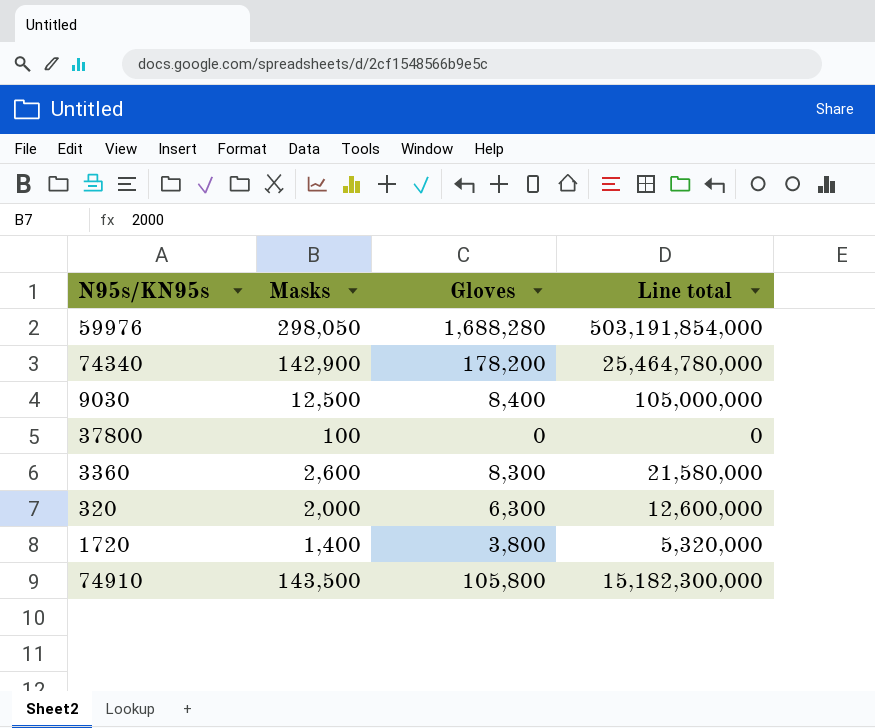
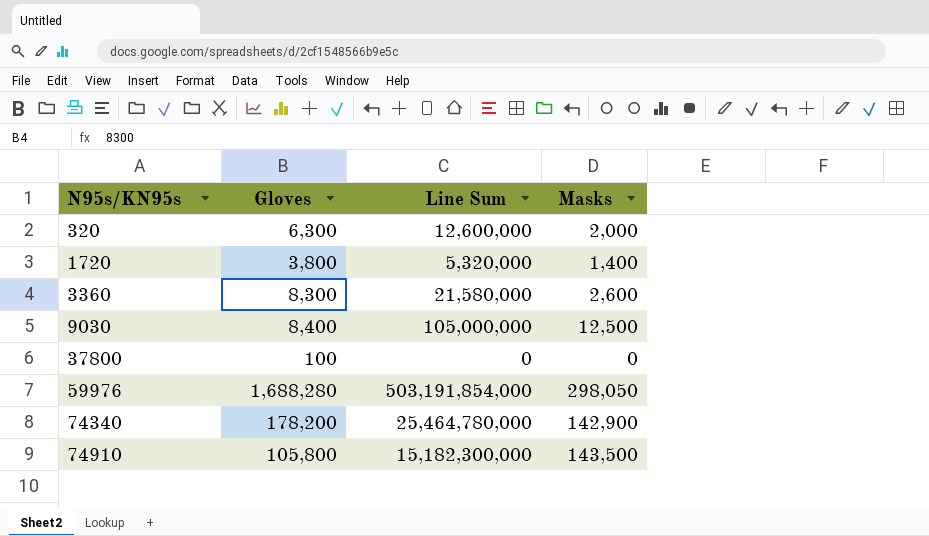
row order: none -> N95s/KN95s ascending
column name: Line total -> Line Sum
column Masks | position: 2 -> 4
37800 | Gloves: 0 -> 100
37800 | Masks: 100 -> 0

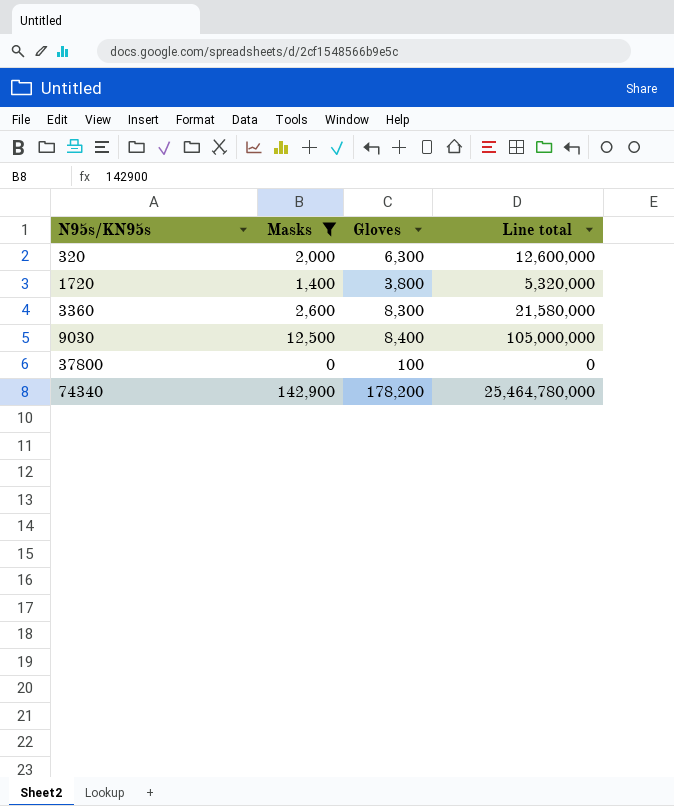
filter: none -> Masks <= 142,900
column Masks | position: 4 -> 2
column name: Line Sum -> Line total

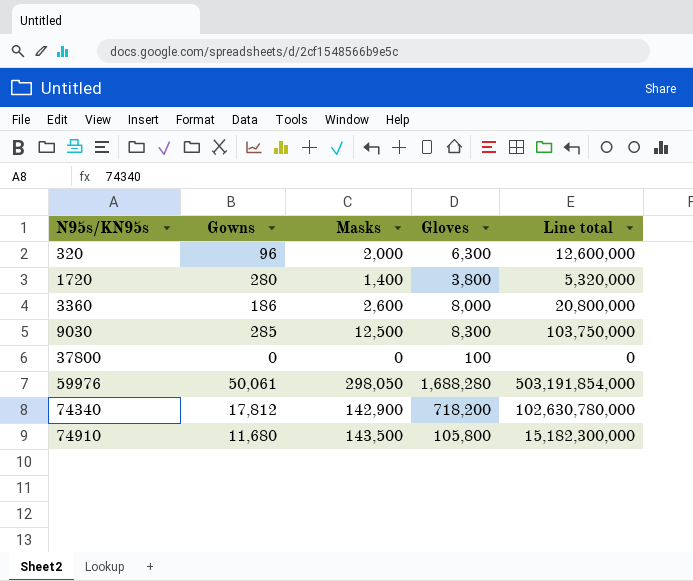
filter: Masks <= 142,900 -> none
column Gowns | position: none -> 2
3360 | Gloves: 8,300 -> 8,000
3360 | Line total: 21,580,000 -> 20,800,000
9030 | Gloves: 8,400 -> 8,300
9030 | Line total: 105,000,000 -> 103,750,000
74340 | Gloves: 178,200 -> 718,200
74340 | Line total: 25,464,780,000 -> 102,630,780,000

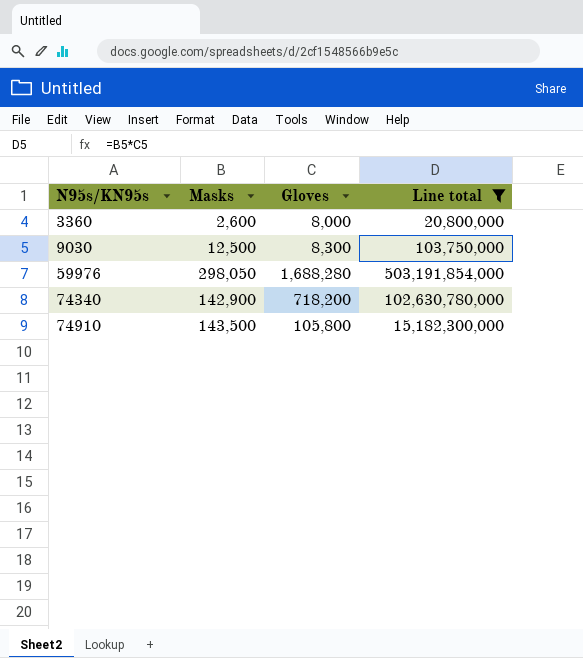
filter: none -> Line total >= 20,800,000
column Gowns | position: 2 -> none

